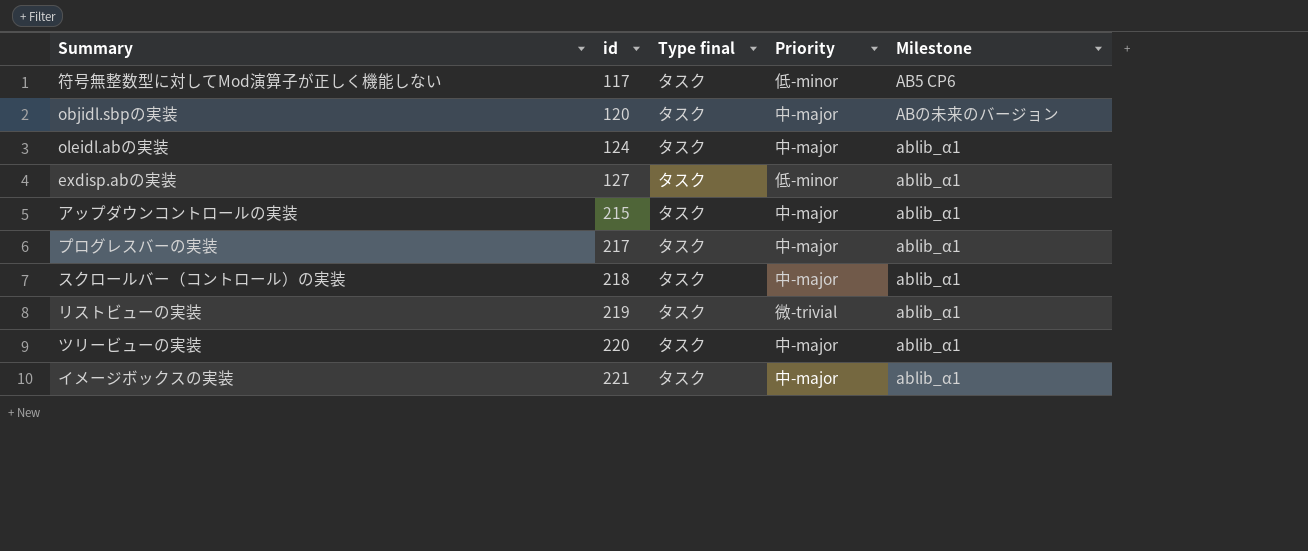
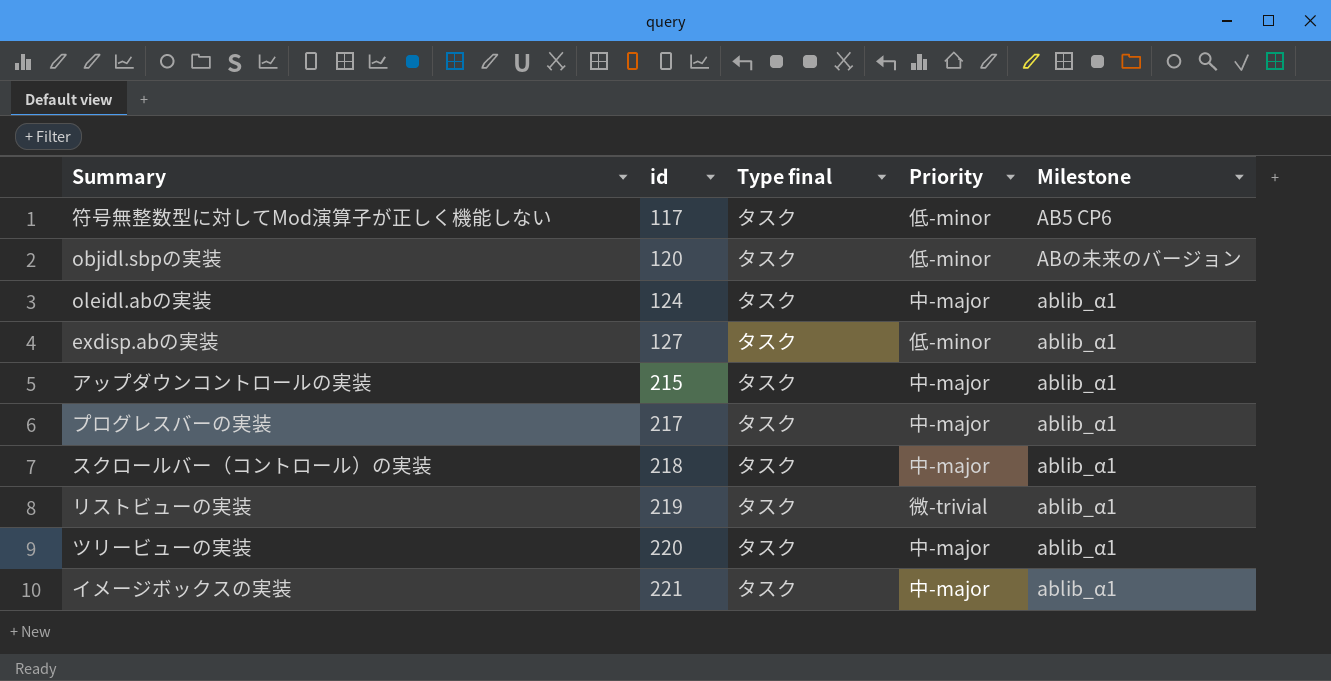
objidl.sbpの実装 | Priority: 中-major -> 低-minor

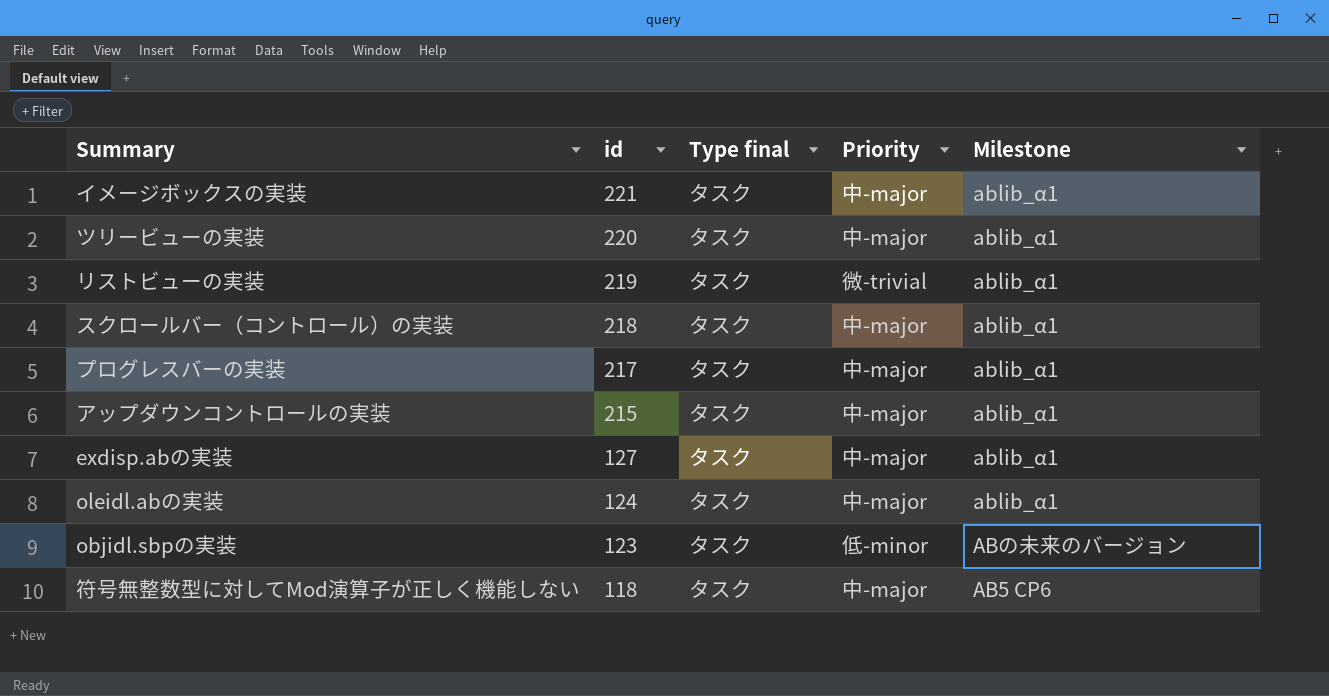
row order: id ascending -> id descending
exdisp.abの実装 | Priority: 低-minor -> 中-major
objidl.sbpの実装 | id: 120 -> 123
符号無整数型に対してMod演算子が正しく機能しない | id: 117 -> 118
符号無整数型に対してMod演算子が正しく機能しない | Priority: 低-minor -> 中-major

